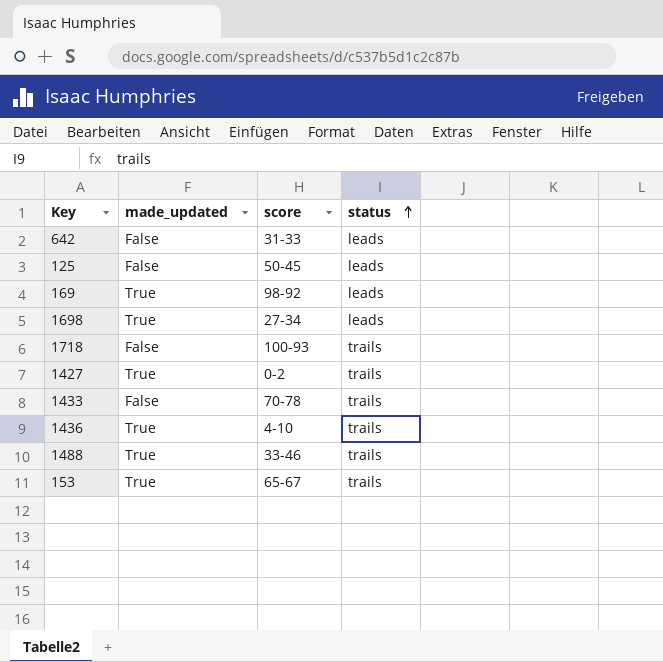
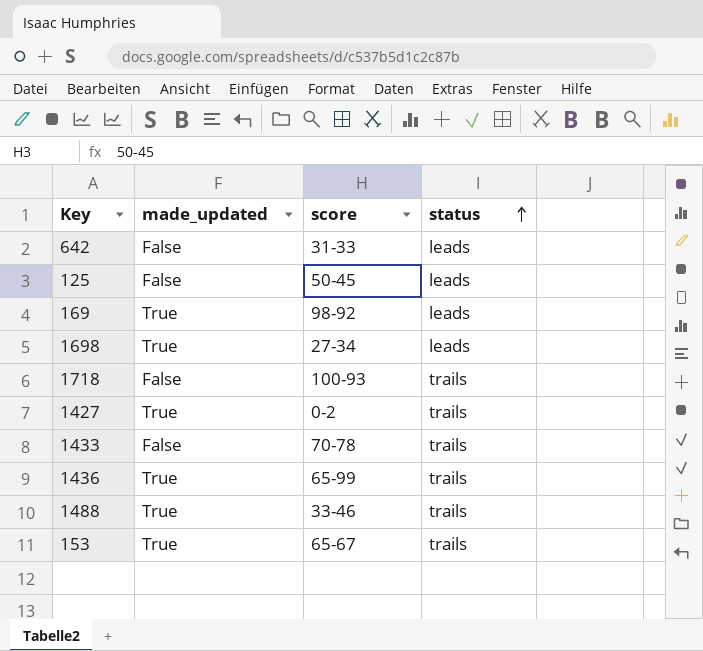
1436 | score: 4-10 -> 65-99

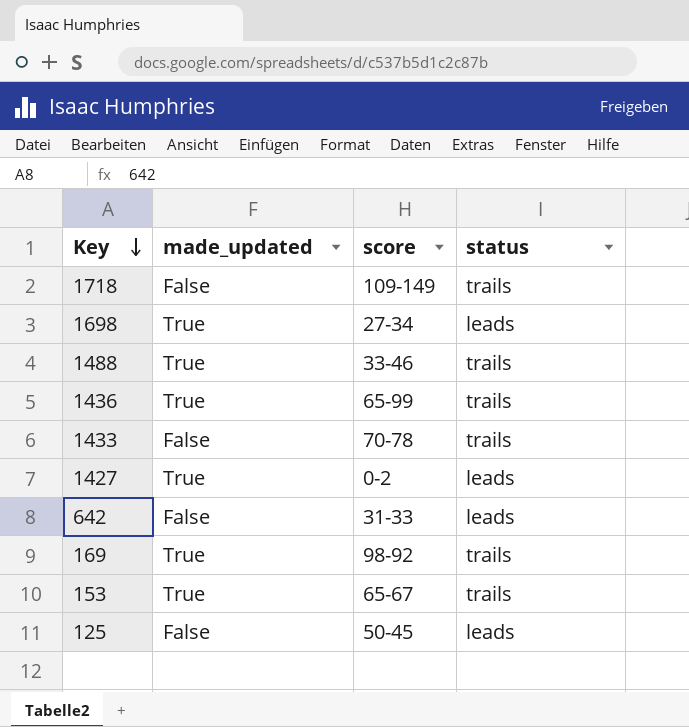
row order: status ascending -> Key descending
1718 | score: 100-93 -> 109-149
1427 | status: trails -> leads
169 | status: leads -> trails

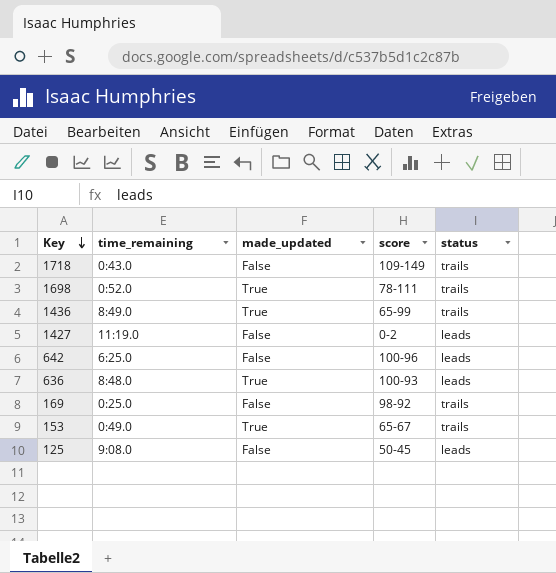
column time_remaining | position: none -> 2
row 1488: True | 33-46 | trails -> none
row 1433: False | 70-78 | trails -> none
1698 | score: 27-34 -> 78-111
1698 | status: leads -> trails
1427 | made_updated: True -> False
642 | score: 31-33 -> 100-96
row 636: none -> 8:48.0 | True | 100-93 | leads
169 | made_updated: True -> False

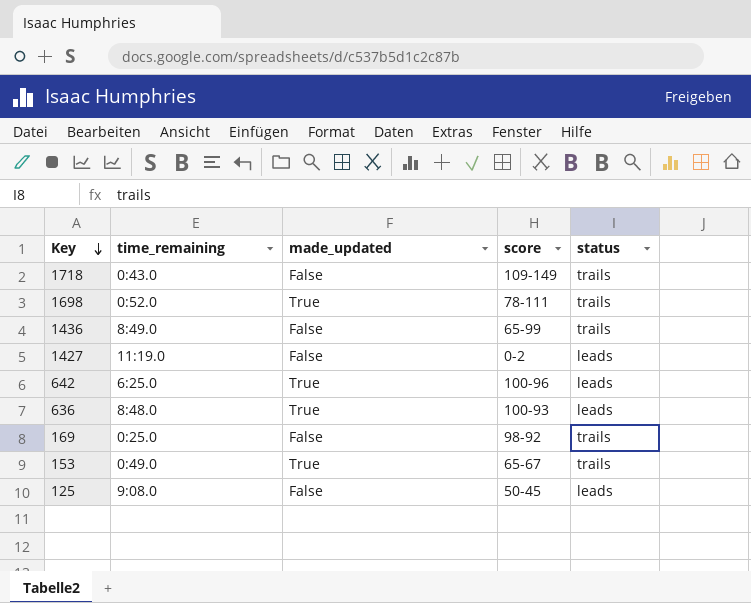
1436 | made_updated: True -> False
642 | made_updated: False -> True

